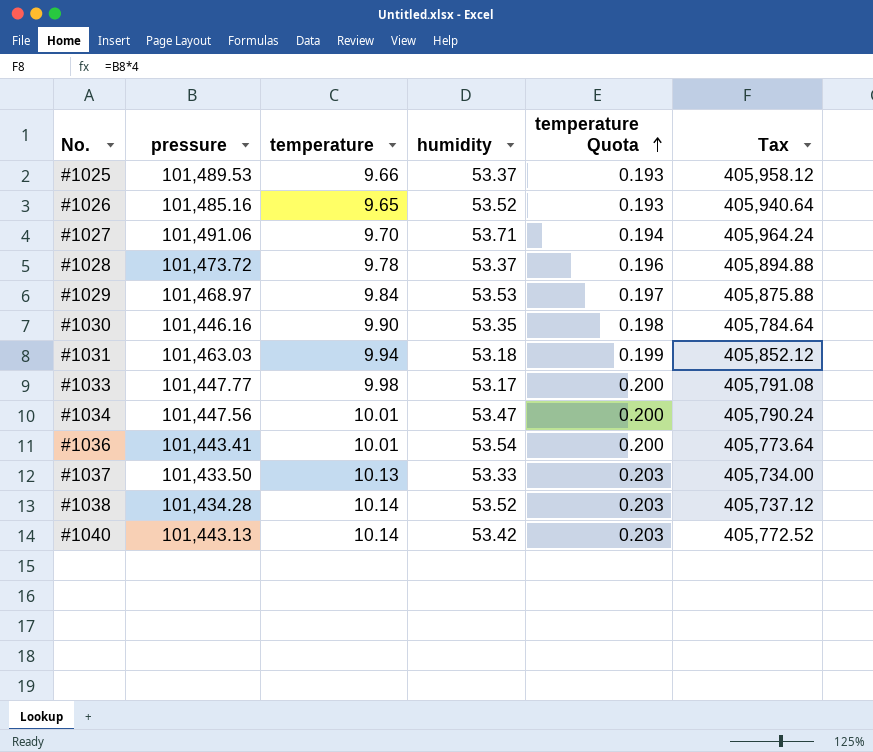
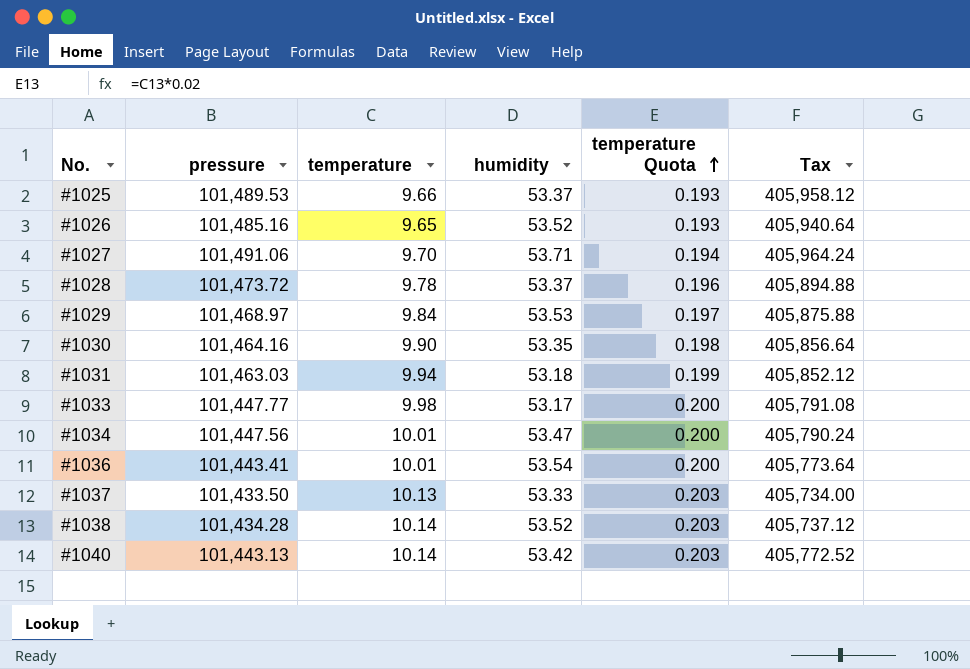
#1030 | pressure: 101,446.16 -> 101,464.16
#1030 | Tax: 405,784.64 -> 405,856.64

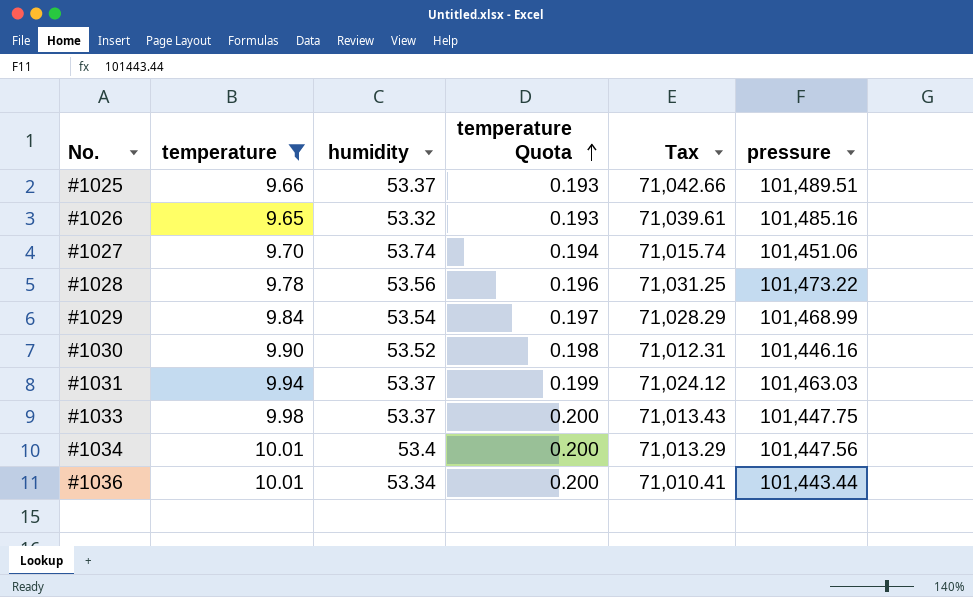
filter: none -> temperature <= 10.01
column Tax | formula: [pressure] * 4 -> [pressure] * 0.7
column pressure | position: 2 -> 6
#1025 | pressure: 101,489.53 -> 101,489.51
#1026 | humidity: 53.52 -> 53.32
#1027 | humidity: 53.71 -> 53.74
#1027 | pressure: 101,491.06 -> 101,451.06
#1028 | humidity: 53.37 -> 53.56
#1028 | pressure: 101,473.72 -> 101,473.22
#1029 | humidity: 53.53 -> 53.54
#1029 | pressure: 101,468.97 -> 101,468.99
#1030 | humidity: 53.35 -> 53.52
#1030 | pressure: 101,464.16 -> 101,446.16
#1031 | humidity: 53.18 -> 53.37
#1033 | humidity: 53.17 -> 53.37
#1033 | pressure: 101,447.77 -> 101,447.75
#1034 | humidity: 53.47 -> 53.4
#1036 | humidity: 53.54 -> 53.34
#1036 | pressure: 101,443.41 -> 101,443.44

